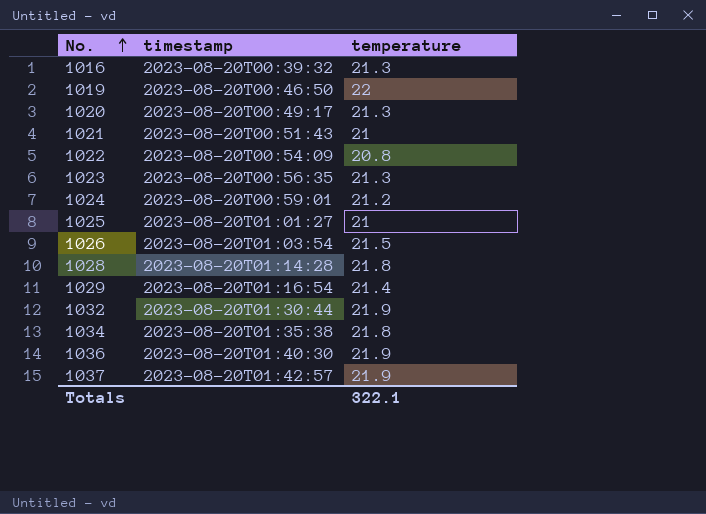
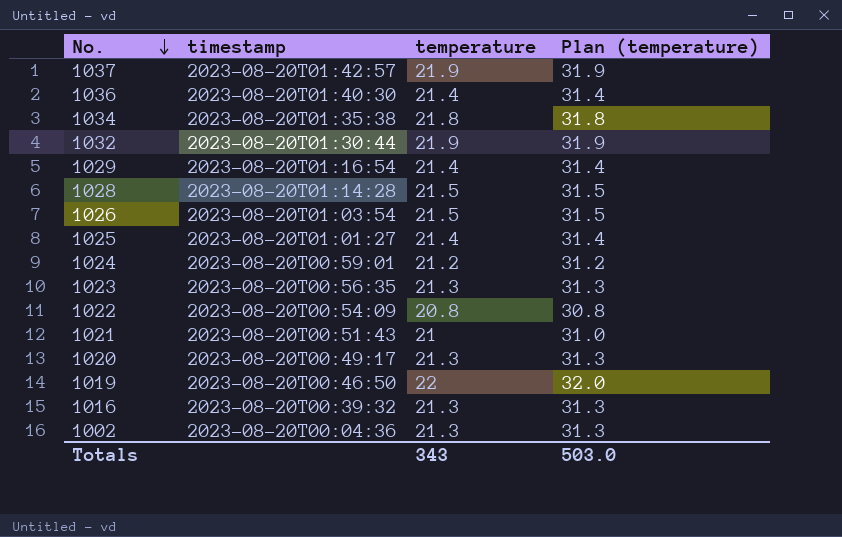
row order: No. ascending -> No. descending
column Plan (temperature) | formula: none -> [temperature] + 10
1036 | temperature: 21.9 -> 21.4
1028 | temperature: 21.8 -> 21.5
1025 | temperature: 21 -> 21.4
row 1002: none -> 2023-08-20T00:04:36 | 21.3 | 31.3
Totals | temperature: 322.1 -> 343

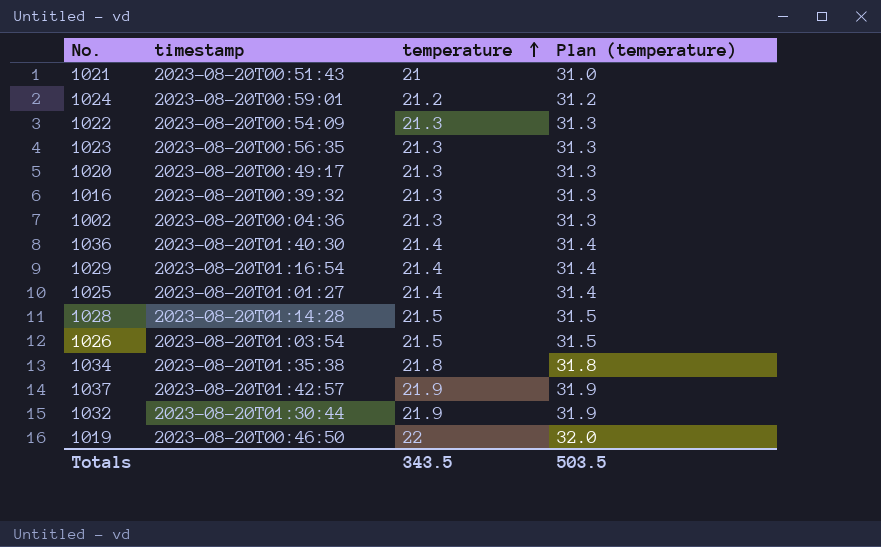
row order: No. descending -> temperature ascending
1022 | temperature: 20.8 -> 21.3
1022 | Plan (temperature): 30.8 -> 31.3
Totals | temperature: 343 -> 343.5
Totals | Plan (temperature): 503.0 -> 503.5

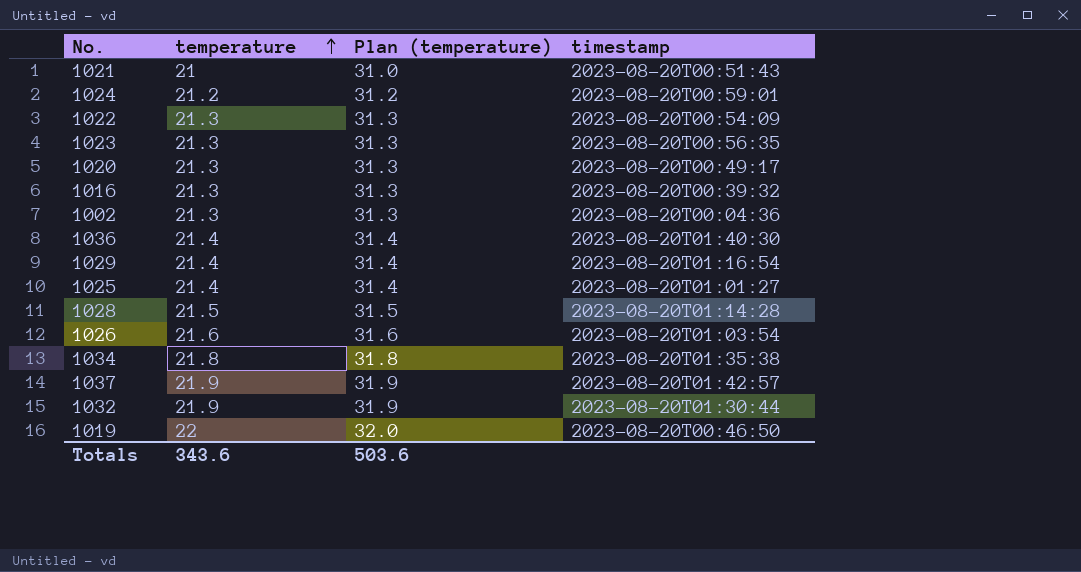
column timestamp | position: 2 -> 4
1026 | temperature: 21.5 -> 21.6
1026 | Plan (temperature): 31.5 -> 31.6
Totals | temperature: 343.5 -> 343.6
Totals | Plan (temperature): 503.5 -> 503.6

